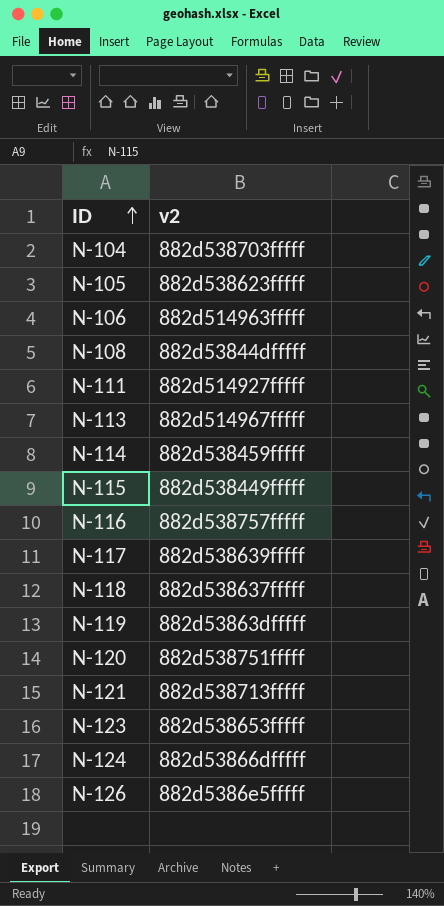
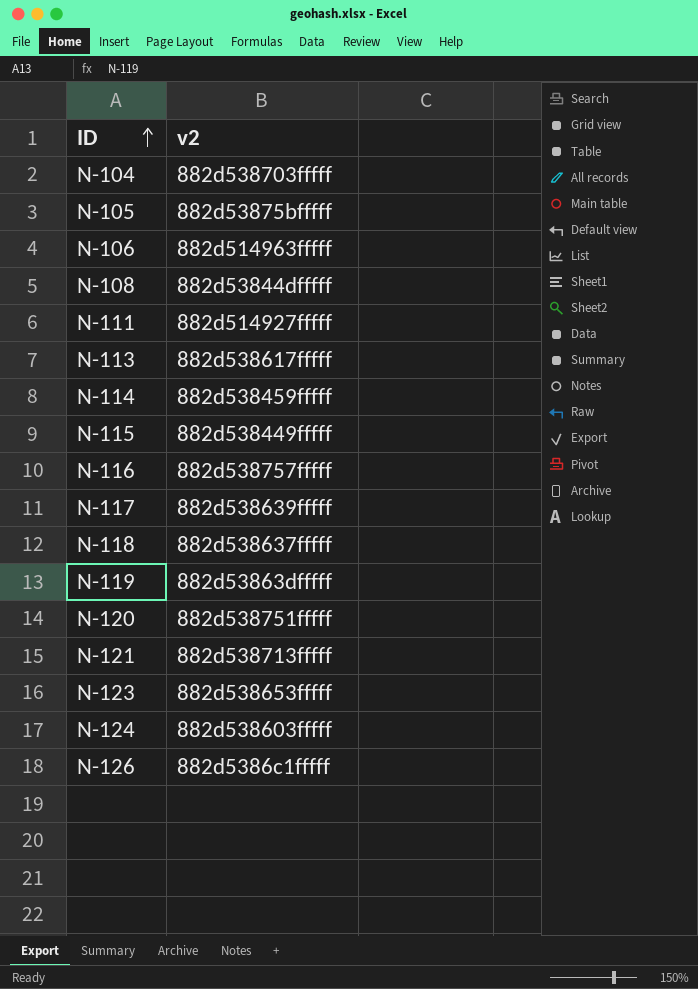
N-105 | v2: 882d538623fffff -> 882d53875bfffff
N-113 | v2: 882d514967fffff -> 882d538617fffff
N-124 | v2: 882d53866dfffff -> 882d538603fffff
N-126 | v2: 882d5386e5fffff -> 882d5386c1fffff

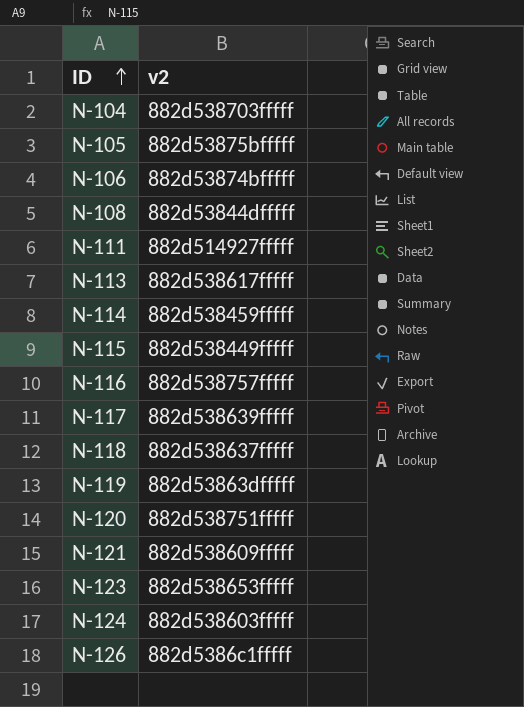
N-106 | v2: 882d514963fffff -> 882d53874bfffff
N-121 | v2: 882d538713fffff -> 882d538609fffff

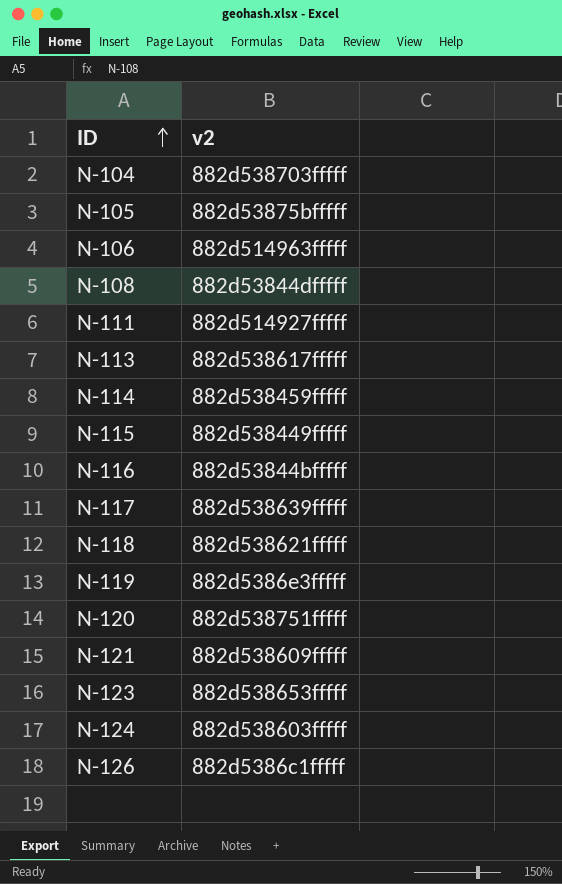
N-106 | v2: 882d53874bfffff -> 882d514963fffff
N-116 | v2: 882d538757fffff -> 882d53844bfffff
N-118 | v2: 882d538637fffff -> 882d538621fffff
N-119 | v2: 882d53863dfffff -> 882d5386e3fffff

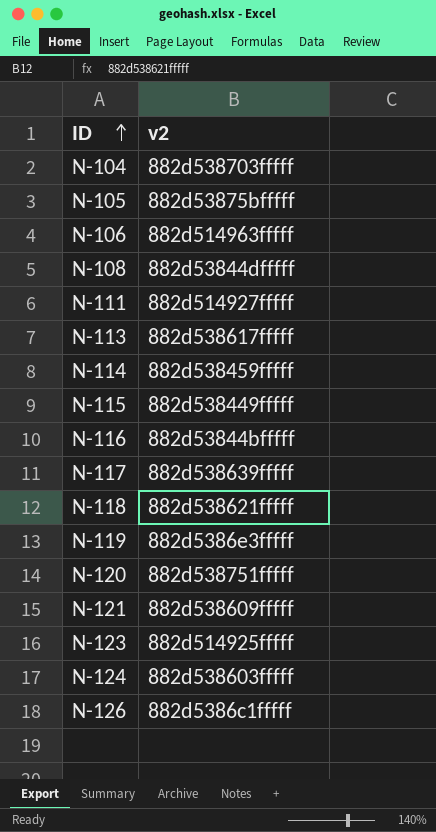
N-123 | v2: 882d538653fffff -> 882d514925fffff

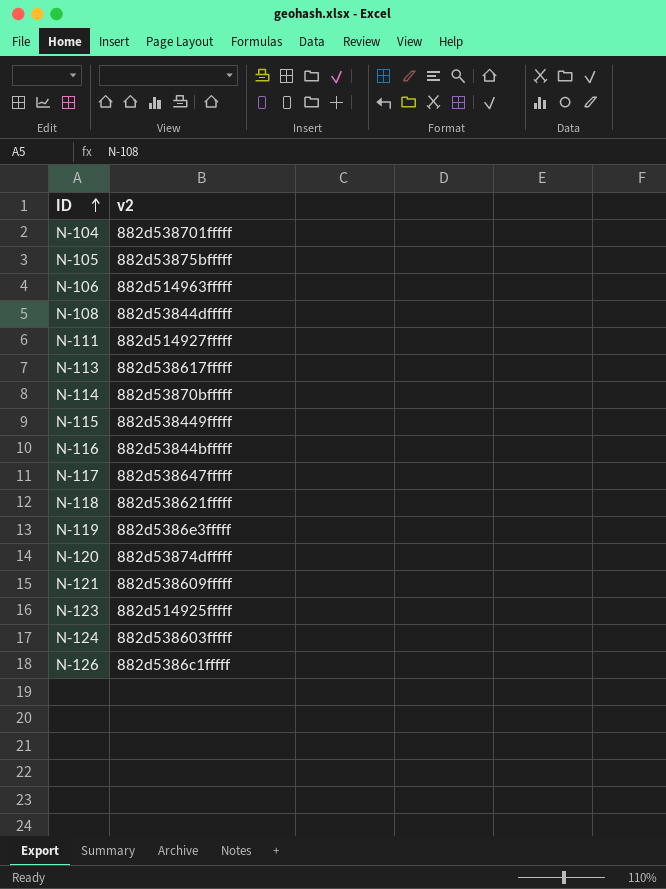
N-104 | v2: 882d538703fffff -> 882d538701fffff
N-114 | v2: 882d538459fffff -> 882d53870bfffff
N-117 | v2: 882d538639fffff -> 882d538647fffff
N-120 | v2: 882d538751fffff -> 882d53874dfffff

